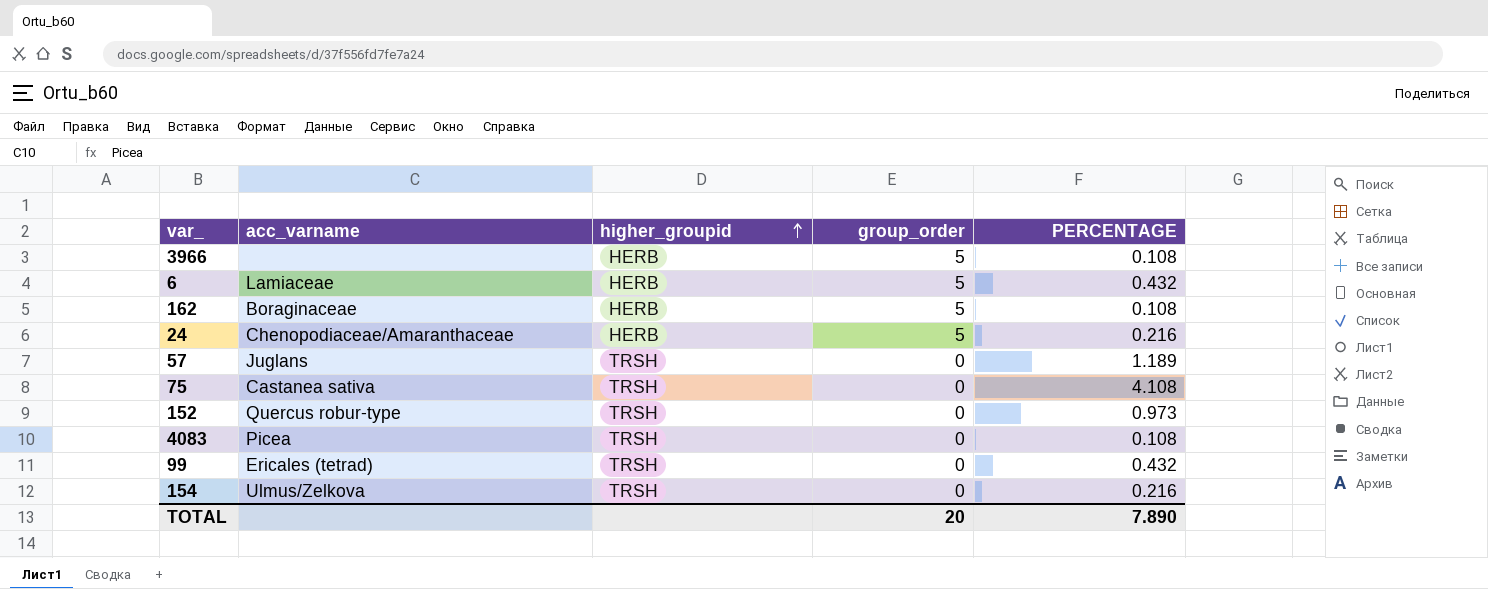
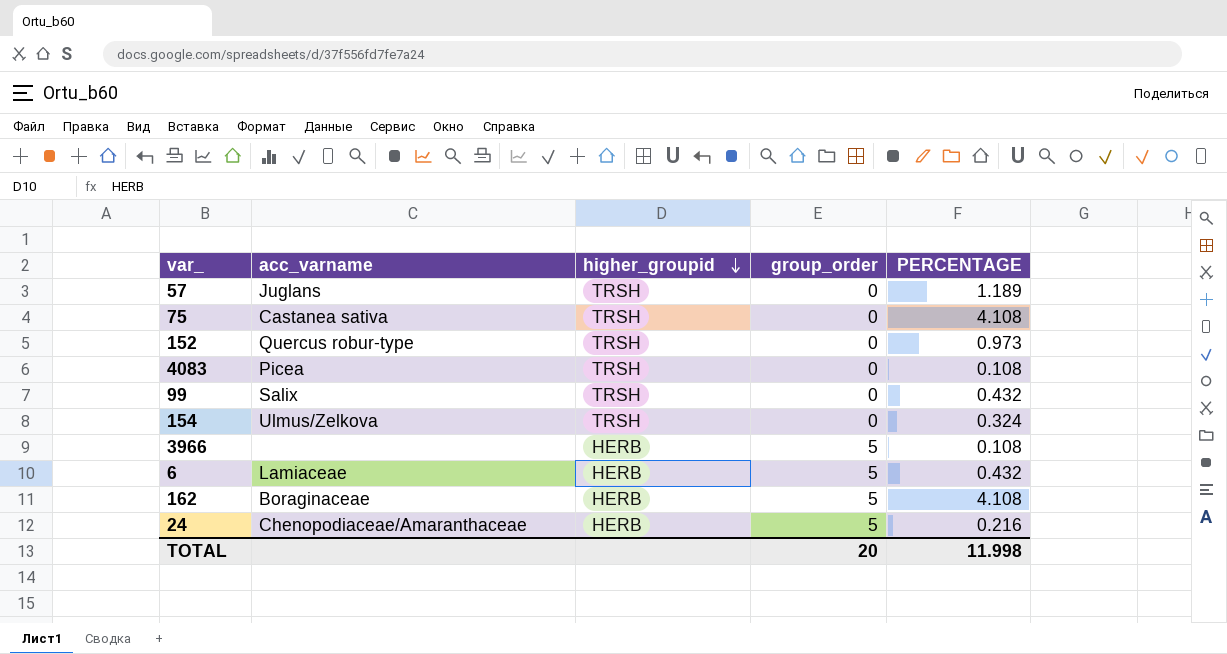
row order: higher_groupid ascending -> higher_groupid descending
99 | acc_varname: Ericales (tetrad) -> Salix
154 | PERCENTAGE: 0.216 -> 0.324
162 | PERCENTAGE: 0.108 -> 4.108
TOTAL | PERCENTAGE: 7.890 -> 11.998

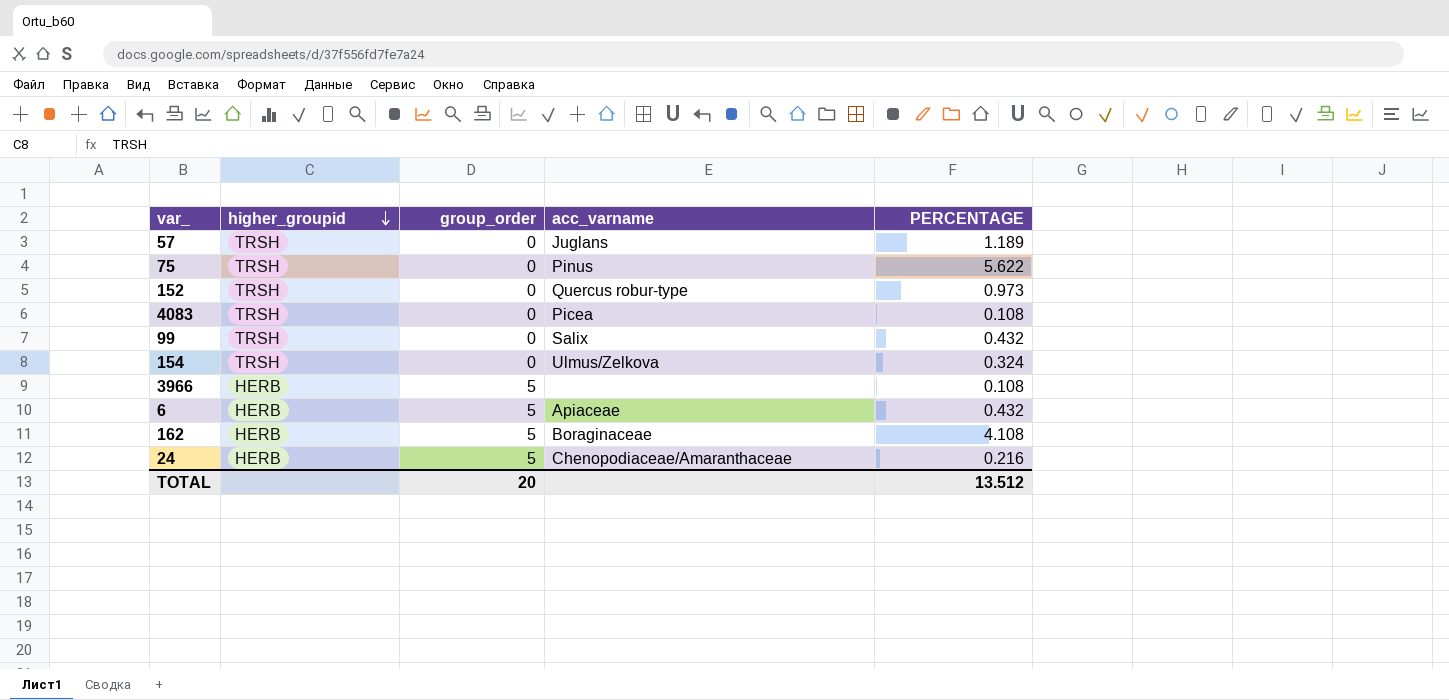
column acc_varname | position: 2 -> 4
75 | acc_varname: Castanea sativa -> Pinus
75 | PERCENTAGE: 4.108 -> 5.622
6 | acc_varname: Lamiaceae -> Apiaceae
TOTAL | PERCENTAGE: 11.998 -> 13.512

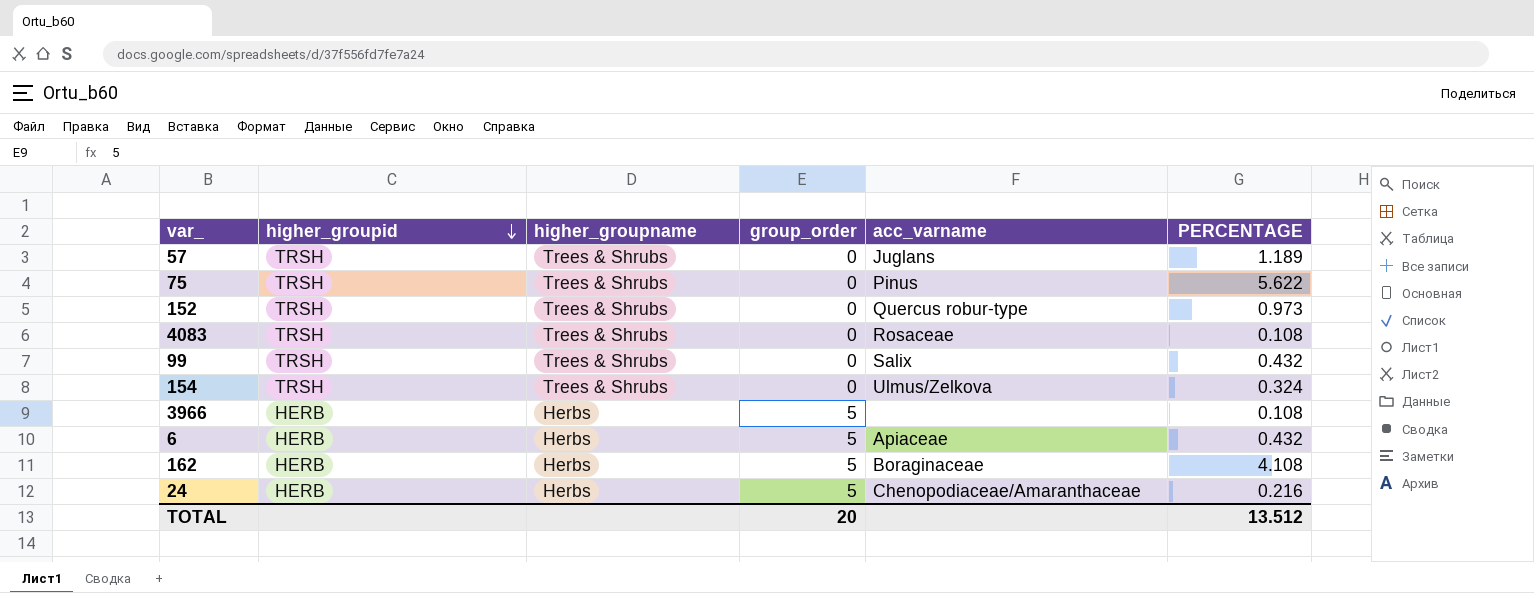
column higher_groupname | position: none -> 3
4083 | acc_varname: Picea -> Rosaceae

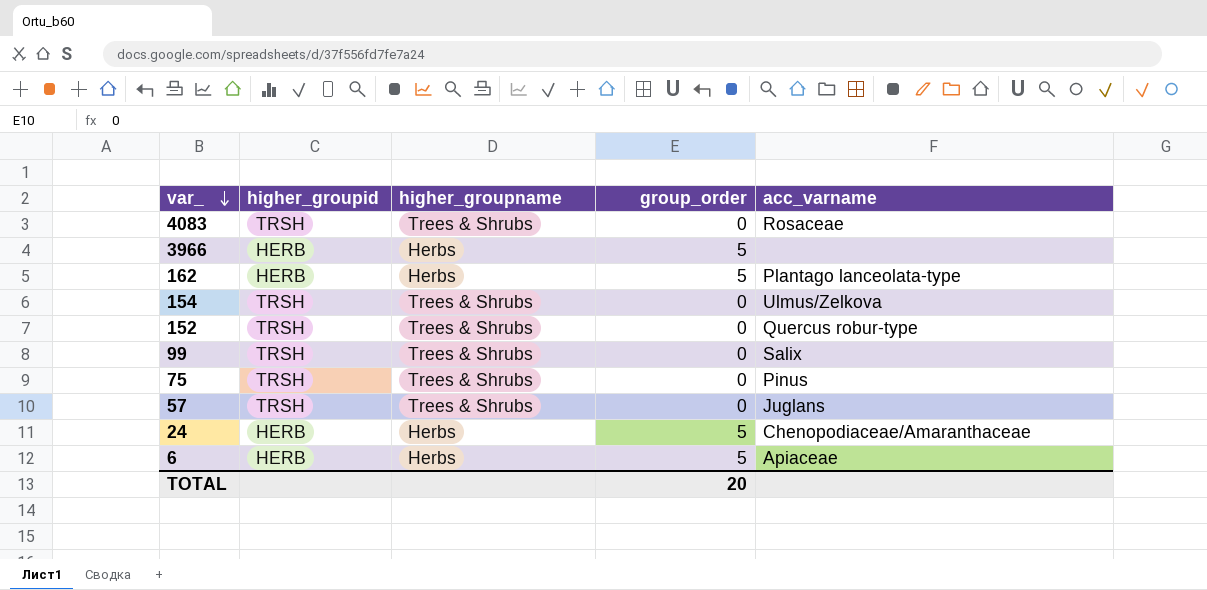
row order: higher_groupid descending -> var_ descending
column PERCENTAGE | position: 6 -> none
162 | acc_varname: Boraginaceae -> Plantago lanceolata-type

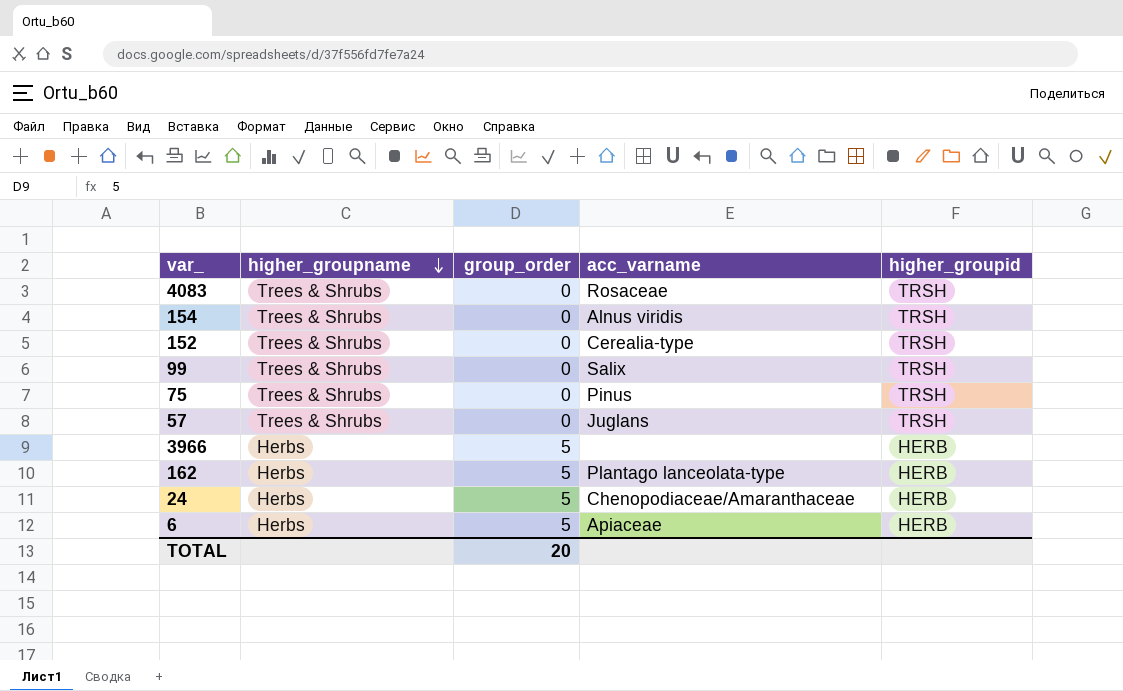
row order: var_ descending -> higher_groupname descending
column higher_groupid | position: 2 -> 5
154 | acc_varname: Ulmus/Zelkova -> Alnus viridis
152 | acc_varname: Quercus robur-type -> Cerealia-type

